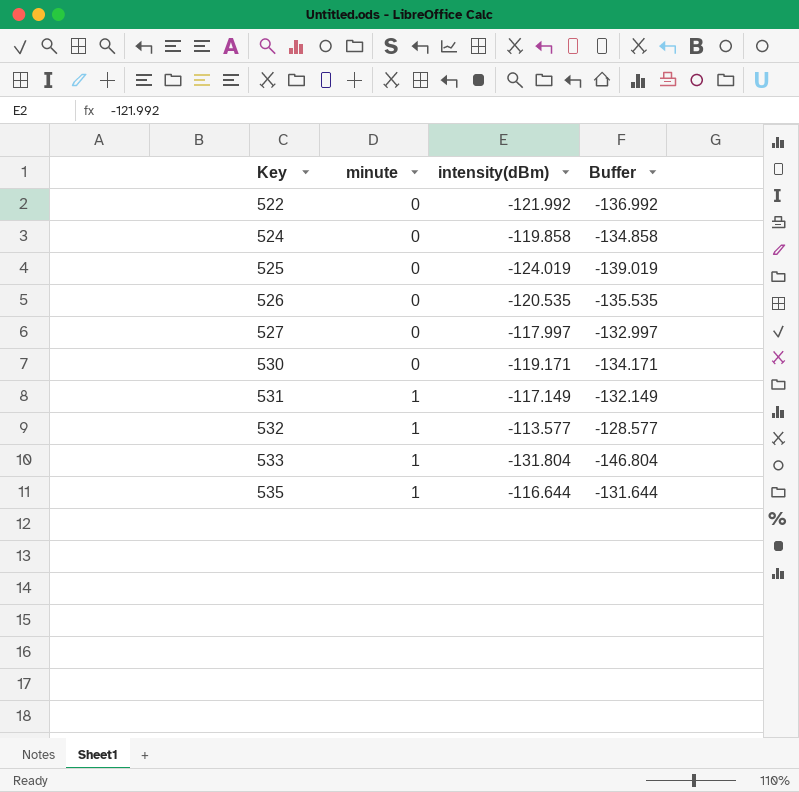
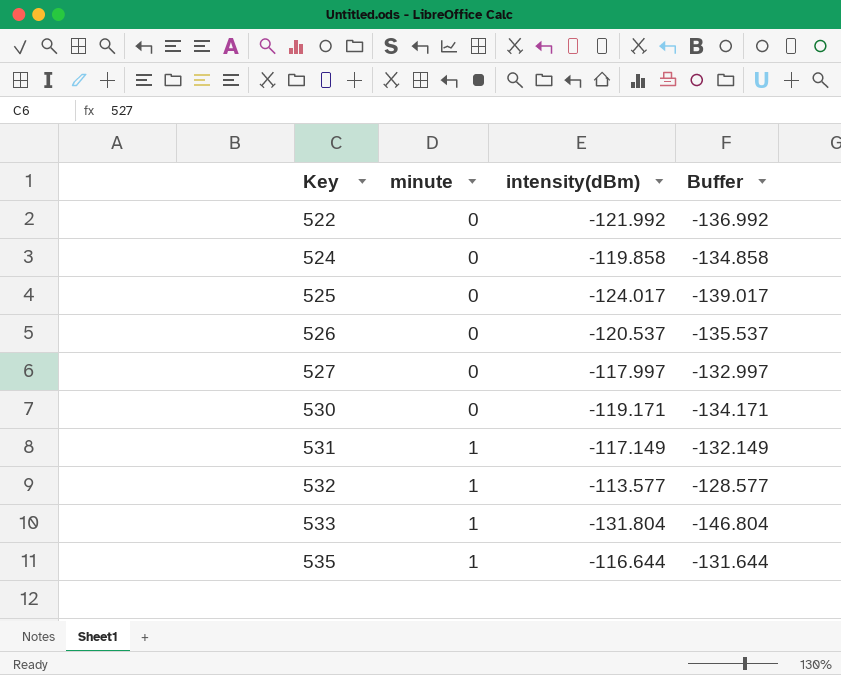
525 | intensity(dBm): -124.019 -> -124.017
525 | Buffer: -139.019 -> -139.017
526 | intensity(dBm): -120.535 -> -120.537
526 | Buffer: -135.535 -> -135.537

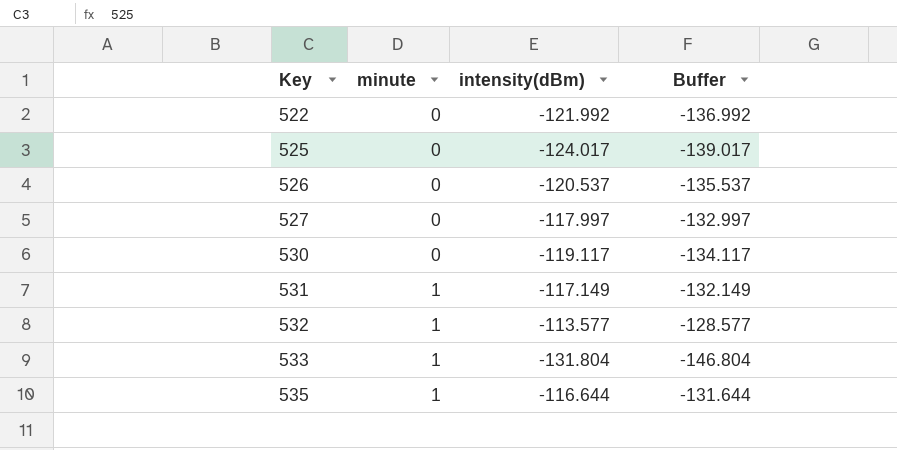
row 524: 0 | -119.858 | -134.858 -> none
530 | intensity(dBm): -119.171 -> -119.117
530 | Buffer: -134.171 -> -134.117

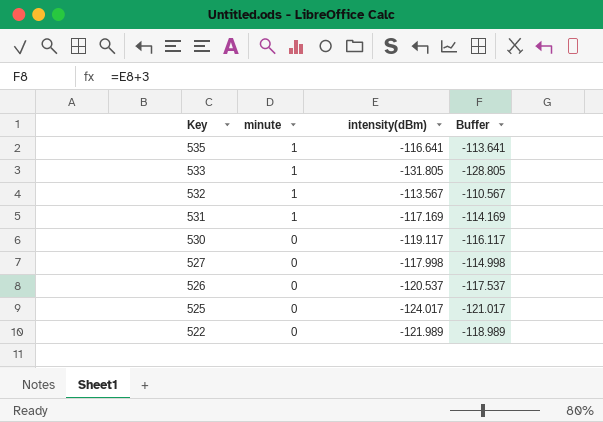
row order: Key ascending -> Key descending
column Buffer | formula: [intensity(dBm)] - 15 -> [intensity(dBm)] + 3
535 | intensity(dBm): -116.644 -> -116.641
533 | intensity(dBm): -131.804 -> -131.805
532 | intensity(dBm): -113.577 -> -113.567
531 | intensity(dBm): -117.149 -> -117.169
527 | intensity(dBm): -117.997 -> -117.998
522 | intensity(dBm): -121.992 -> -121.989

